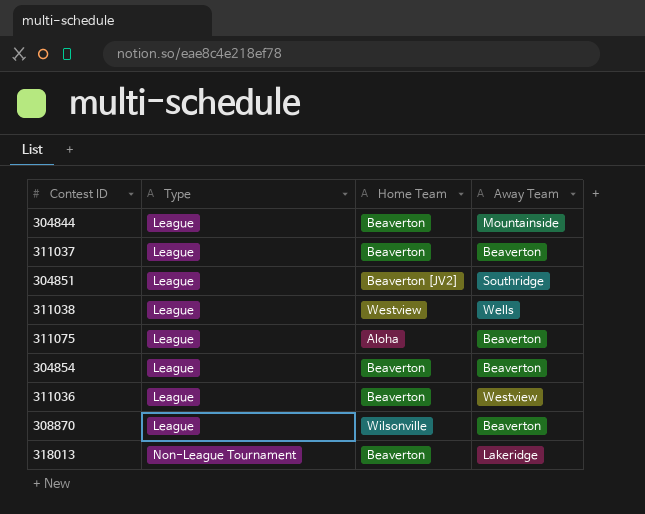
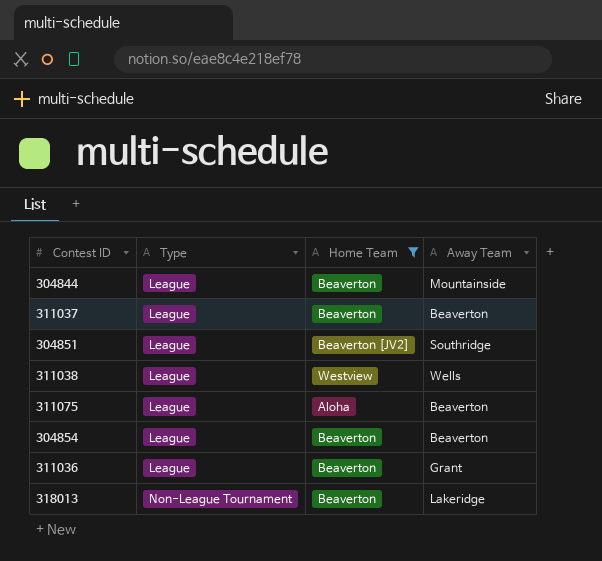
filter: none -> Home Team != Wilsonville
311036 | Away Team: Westview -> Grant

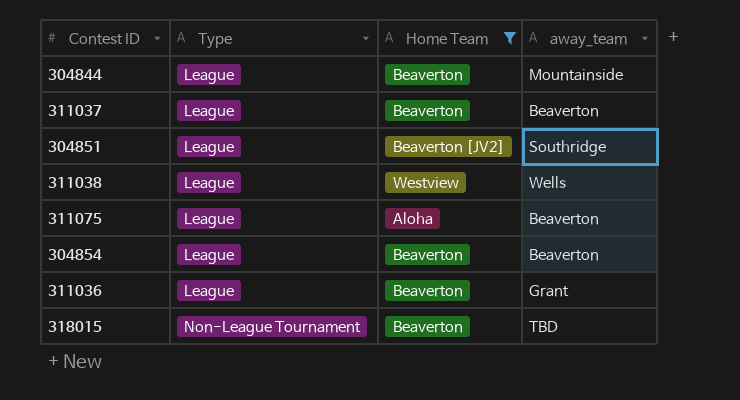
column name: Away Team -> away_team
row 318013: Non-League Tournament | Beaverton | Lakeridge -> none
row 318015: none -> Non-League Tournament | Beaverton | TBD

